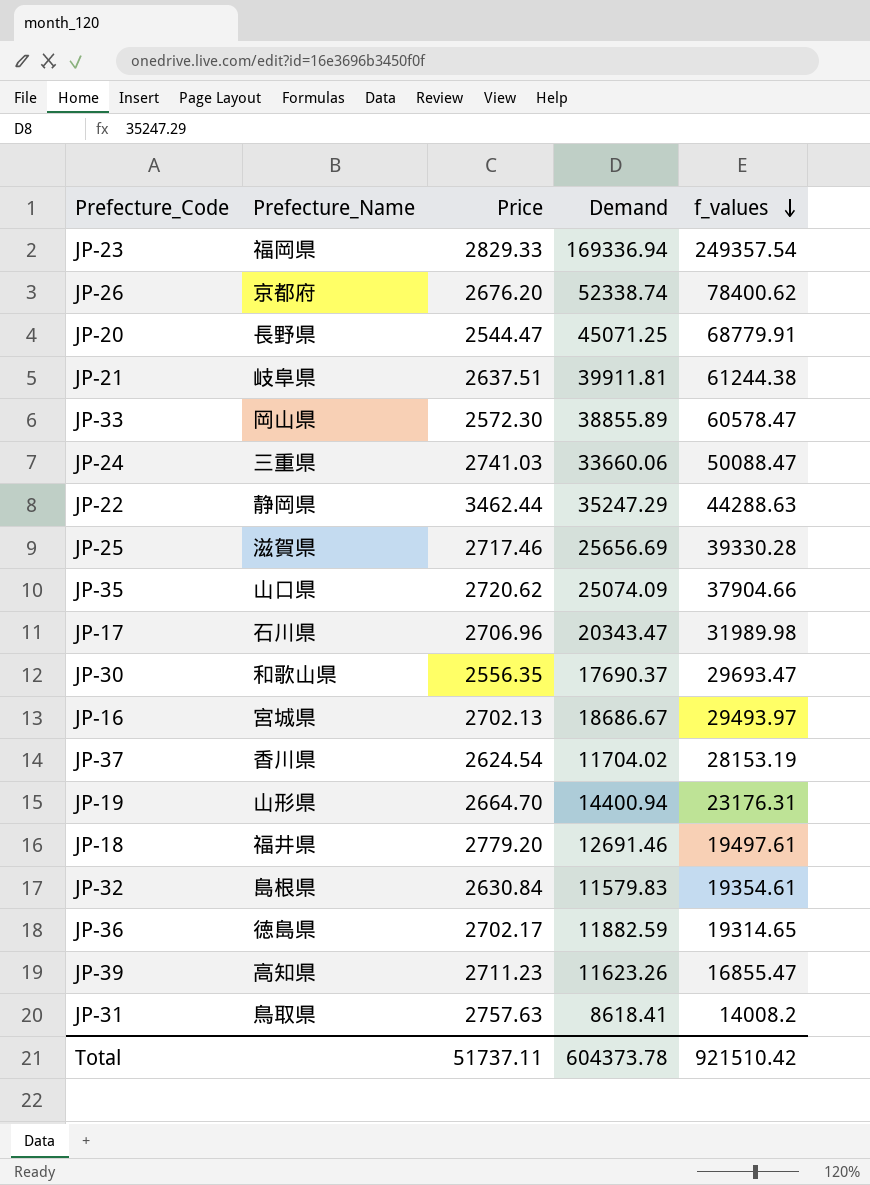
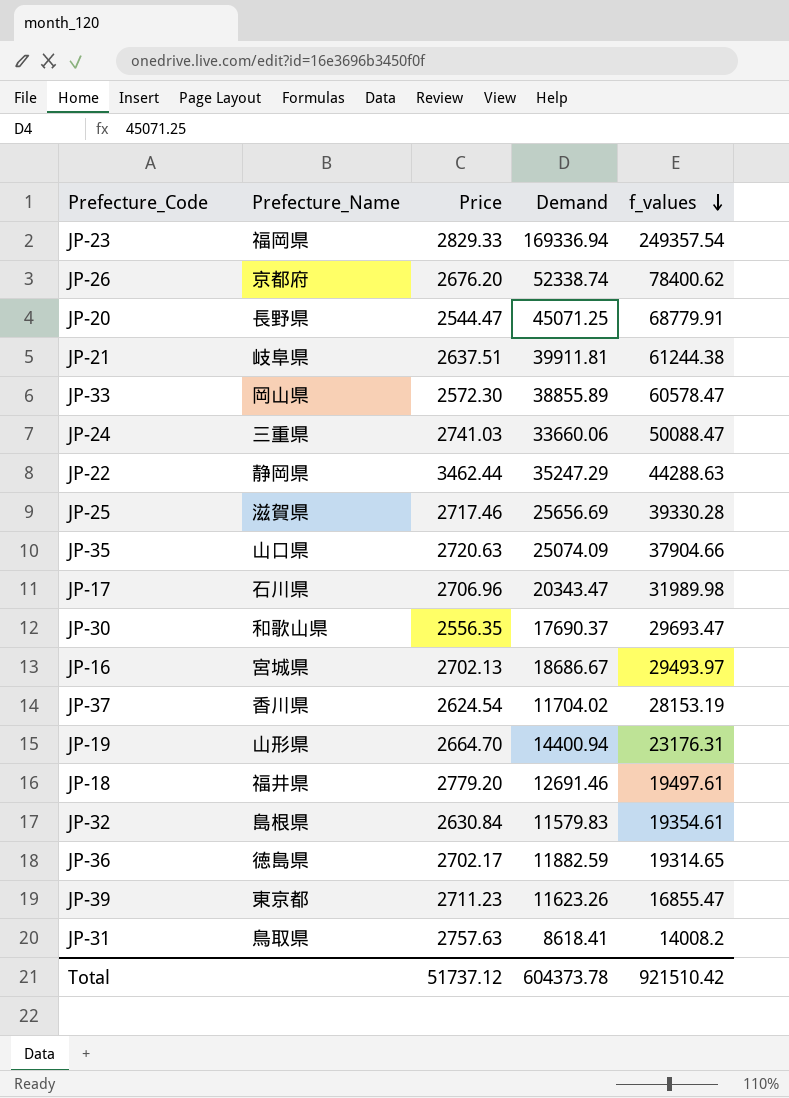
JP-35 | Price: 2720.62 -> 2720.63
JP-39 | Prefecture_Name: 高知県 -> 東京都
Total | Price: 51737.11 -> 51737.12

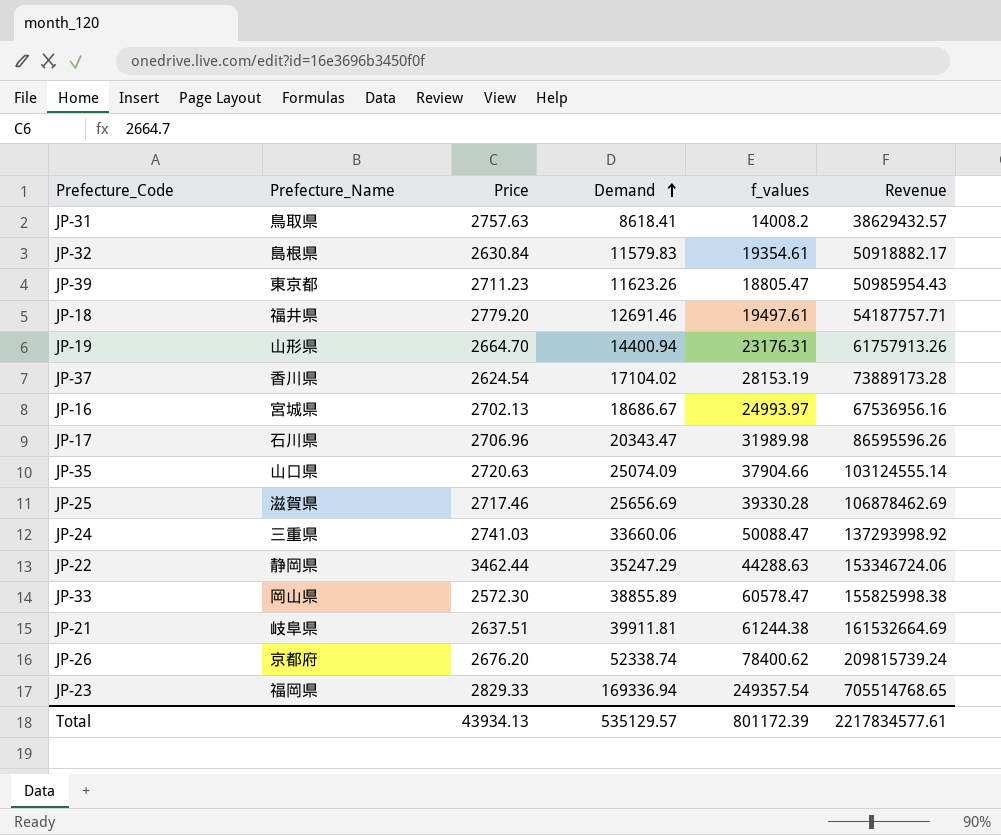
row order: f_values descending -> Demand ascending
column Revenue | formula: none -> [Price] * [f_values]
row JP-20: 長野県 | 2544.47 | 45071.25 | 68779.91 -> none
row JP-30: 和歌山県 | 2556.35 | 17690.37 | 29693.47 -> none
row JP-36: 徳島県 | 2702.17 | 11882.59 | 19314.65 -> none
JP-39 | f_values: 16855.47 -> 18805.47
JP-37 | Demand: 11704.02 -> 17104.02
JP-16 | f_values: 29493.97 -> 24993.97
Total | Price: 51737.12 -> 43934.13
Total | Demand: 604373.78 -> 535129.57
Total | f_values: 921510.42 -> 801172.39

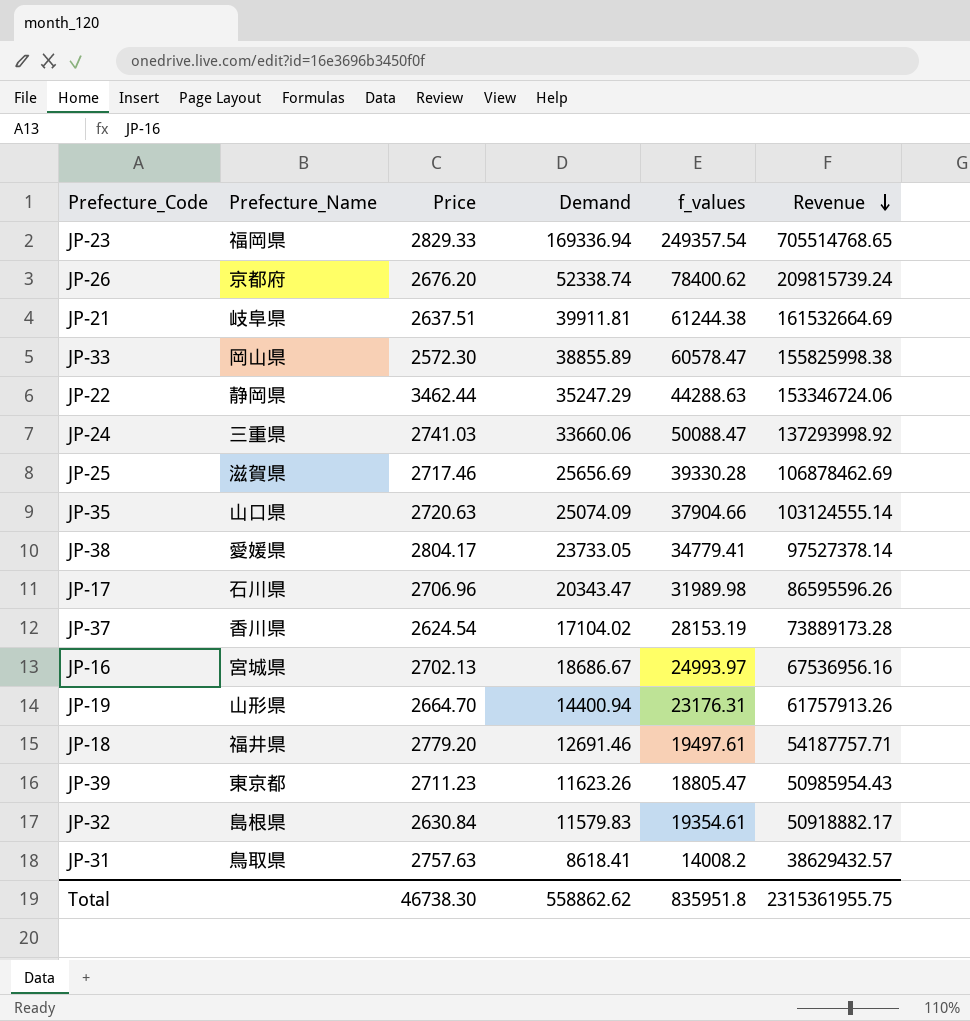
row order: Demand ascending -> Revenue descending
row JP-38: none -> 愛媛県 | 2804.17 | 23733.05 | 34779.41 | 97527378.14
Total | Price: 43934.13 -> 46738.30
Total | Demand: 535129.57 -> 558862.62
Total | f_values: 801172.39 -> 835951.8
Total | Revenue: 2217834577.61 -> 2315361955.75

